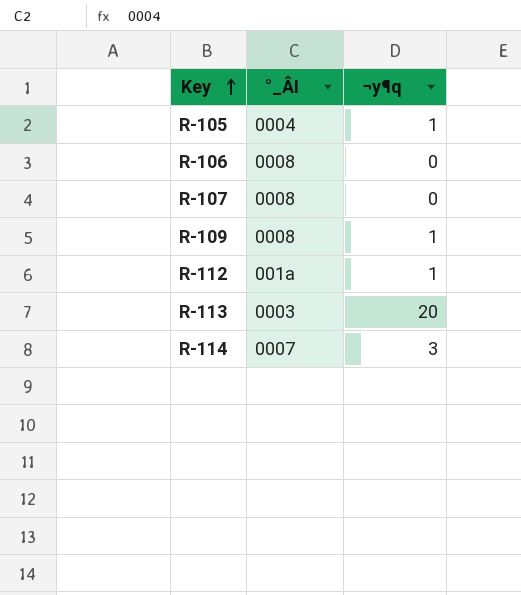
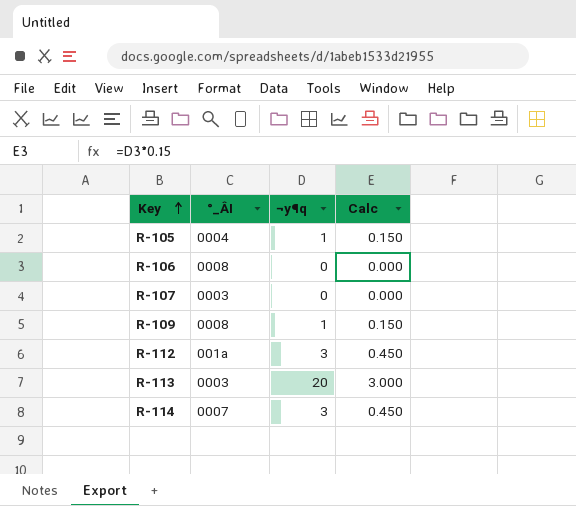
column Calc | formula: none -> [¬y¶q] * 0.15
R-107 | °_ÂI: 0008 -> 0003
R-112 | ¬y¶q: 1 -> 3

